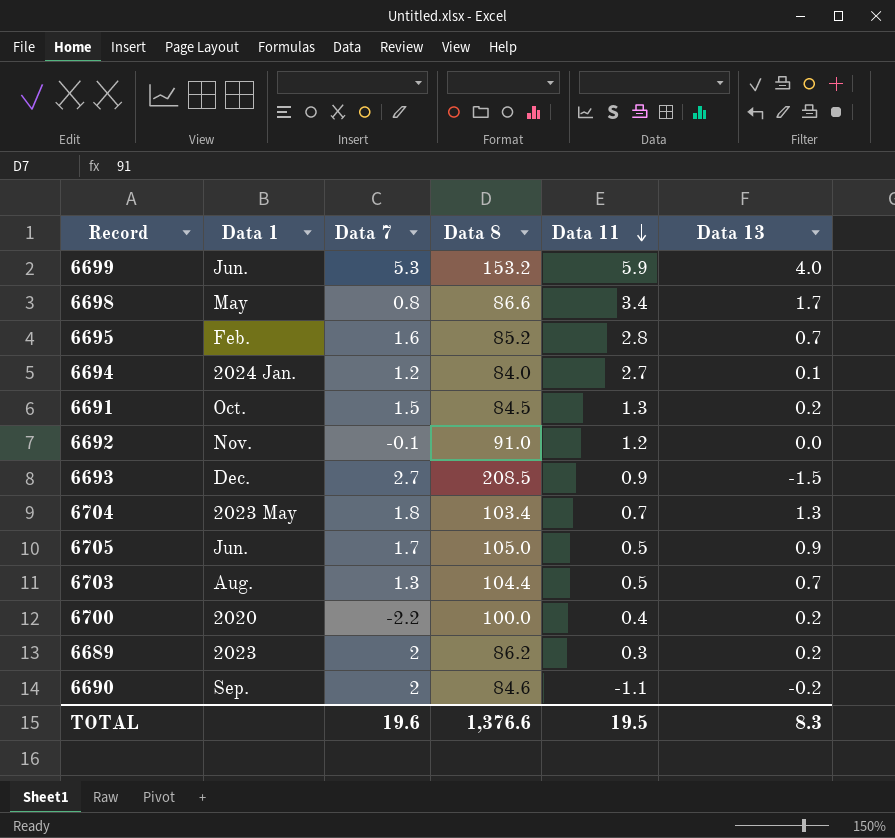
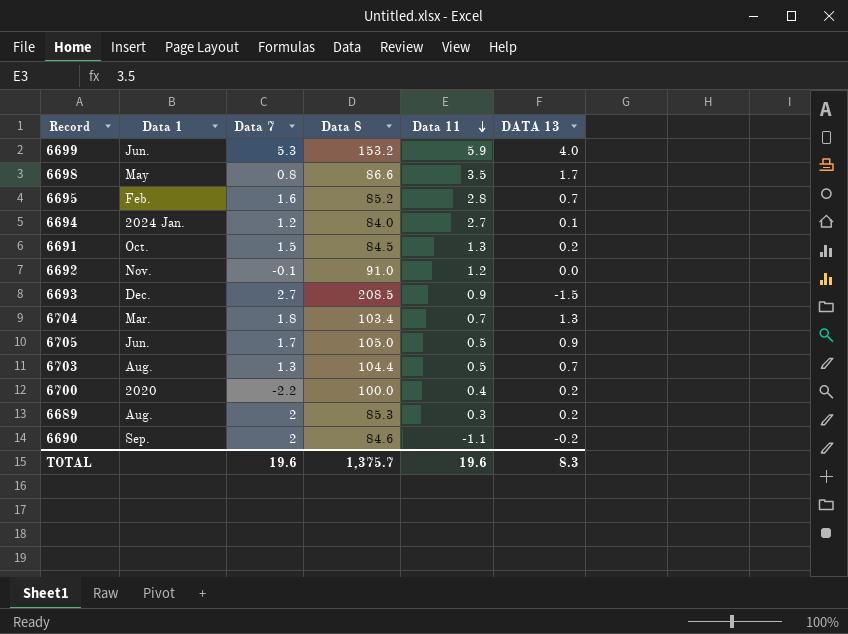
column name: Data 13 -> DATA 13
6698 | Data 11: 3.4 -> 3.5
6704 | Data 1: 2023 May -> Mar.
6689 | Data 1: 2023 -> Aug.
6689 | Data 8: 86.2 -> 85.3
TOTAL | Data 8: 1,376.6 -> 1,375.7
TOTAL | Data 11: 19.5 -> 19.6

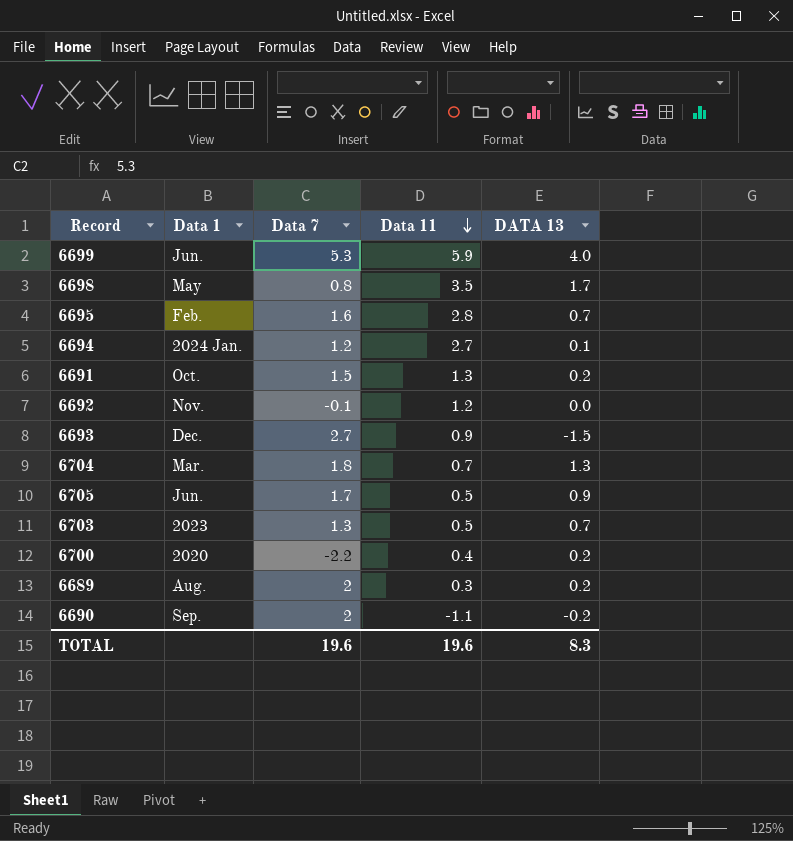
column Data 8 | position: 4 -> none
6703 | Data 1: Aug. -> 2023

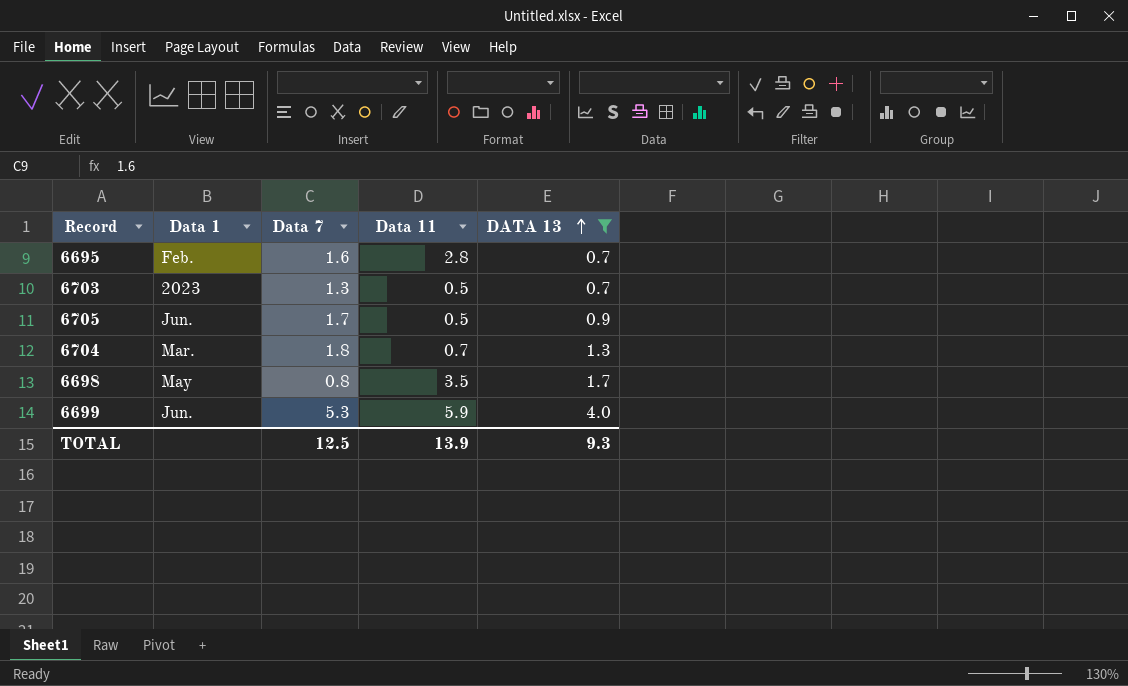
filter: none -> DATA 13 >= 0.7
row order: Data 11 descending -> DATA 13 ascending
TOTAL | Data 7: 19.6 -> 12.5
TOTAL | Data 11: 19.6 -> 13.9
TOTAL | DATA 13: 8.3 -> 9.3

